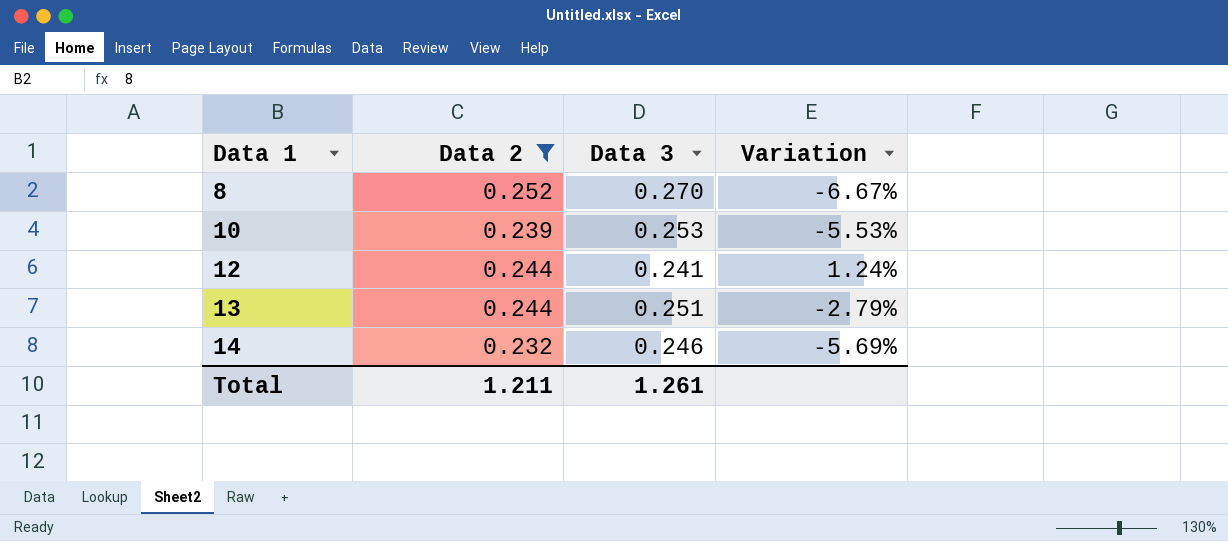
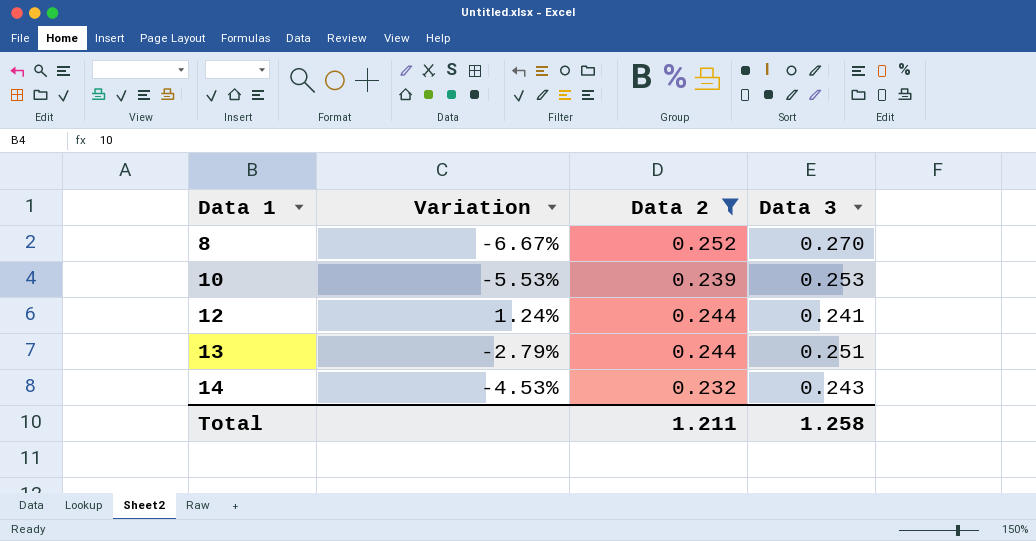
column Variation | position: 4 -> 2
14 | Variation: -5.69% -> -4.53%
14 | Data 3: 0.246 -> 0.243
Total | Data 3: 1.261 -> 1.258

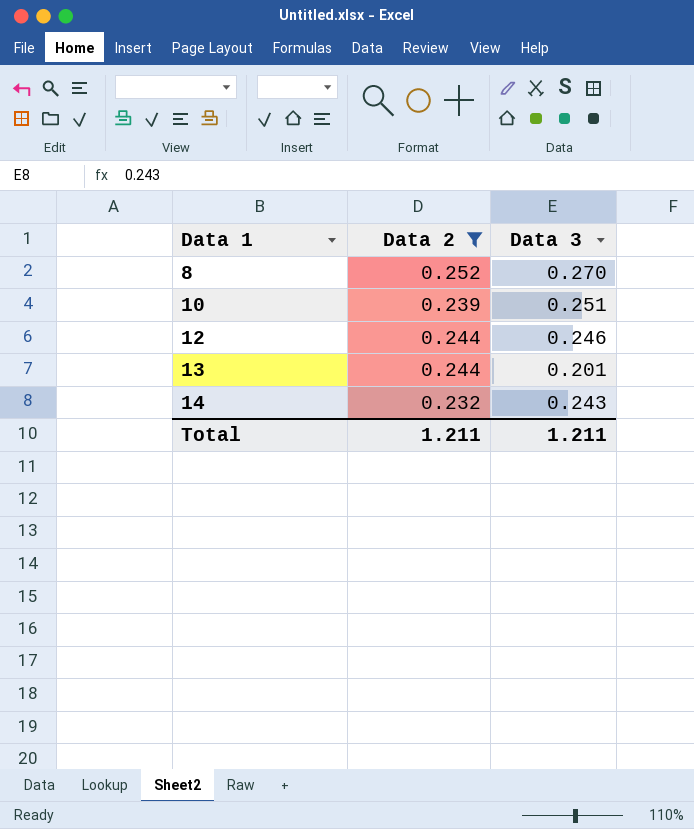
column Variation | formula: ([Data 2] - [Data 3]) / [Data 3] -> none
10 | Data 3: 0.253 -> 0.251
12 | Data 3: 0.241 -> 0.246
13 | Data 3: 0.251 -> 0.201
Total | Data 3: 1.258 -> 1.211

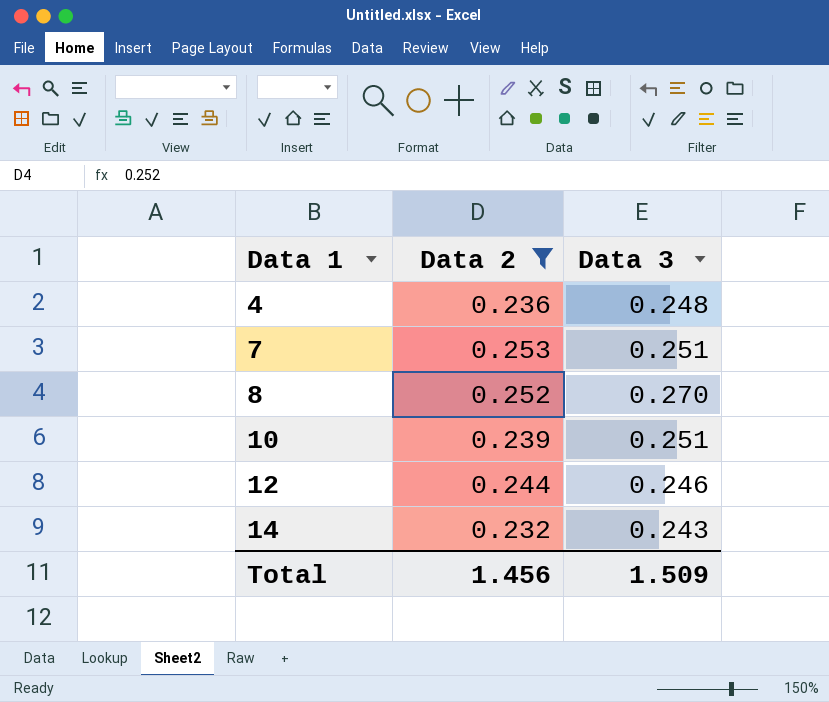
row 13: 0.244 | 0.201 -> none
row 4: none -> 0.236 | 0.248
row 7: none -> 0.253 | 0.251
Total | Data 2: 1.211 -> 1.456
Total | Data 3: 1.211 -> 1.509

